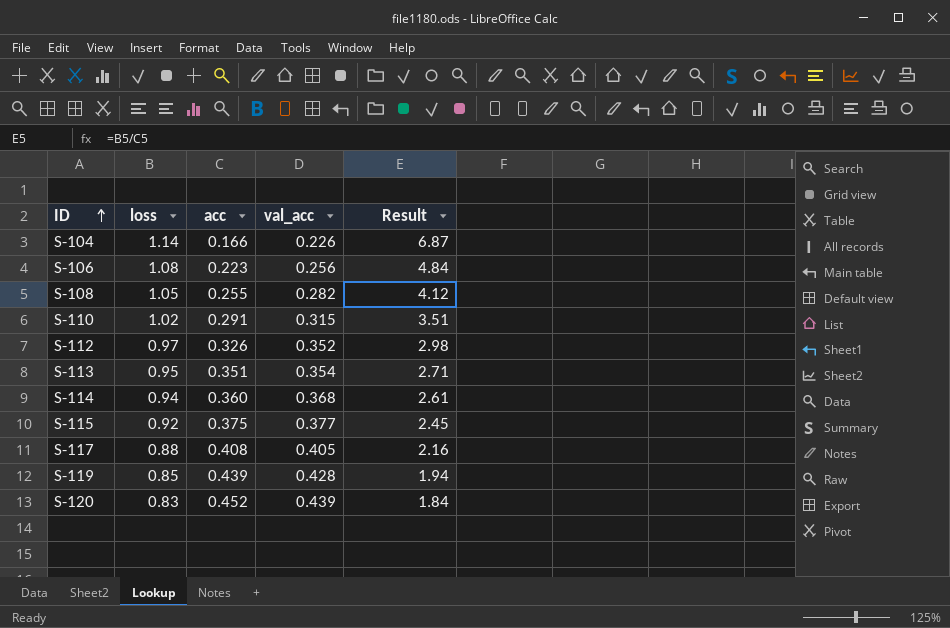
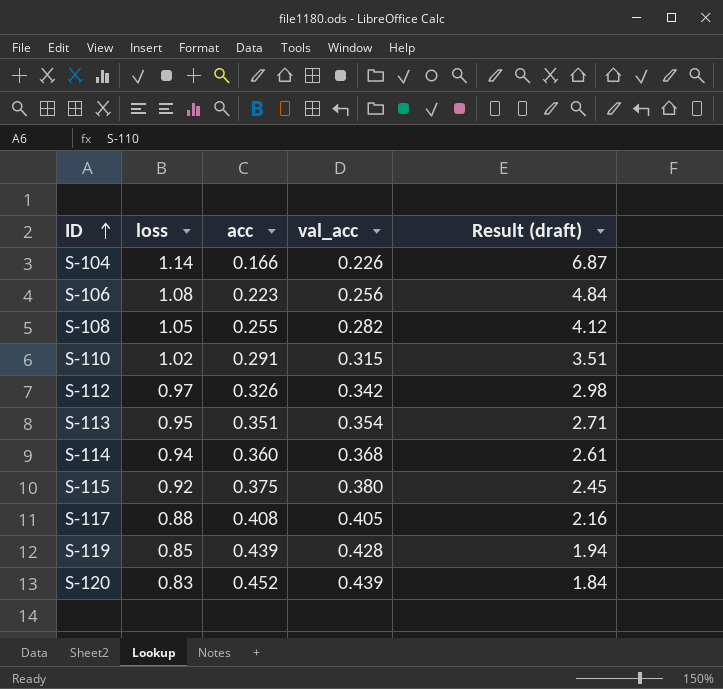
column name: Result -> Result (draft)
S-112 | val_acc: 0.352 -> 0.342
S-115 | val_acc: 0.377 -> 0.380

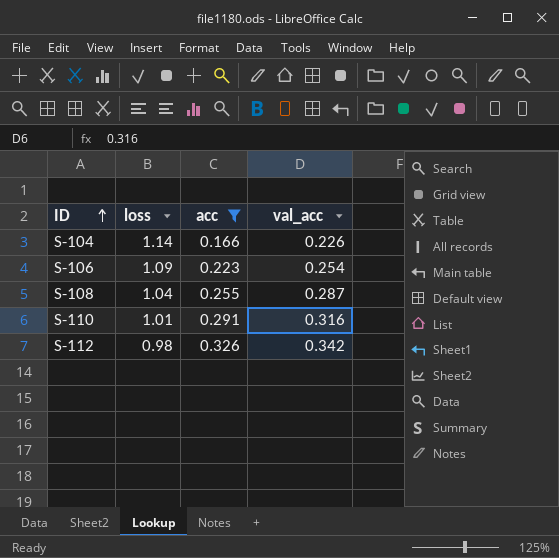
filter: none -> acc <= 0.326
column Result (draft) | formula: [loss] / [acc] -> none
S-106 | loss: 1.08 -> 1.09
S-106 | val_acc: 0.256 -> 0.254
S-108 | loss: 1.05 -> 1.04
S-108 | val_acc: 0.282 -> 0.287
S-110 | loss: 1.02 -> 1.01
S-110 | val_acc: 0.315 -> 0.316
S-112 | loss: 0.97 -> 0.98

